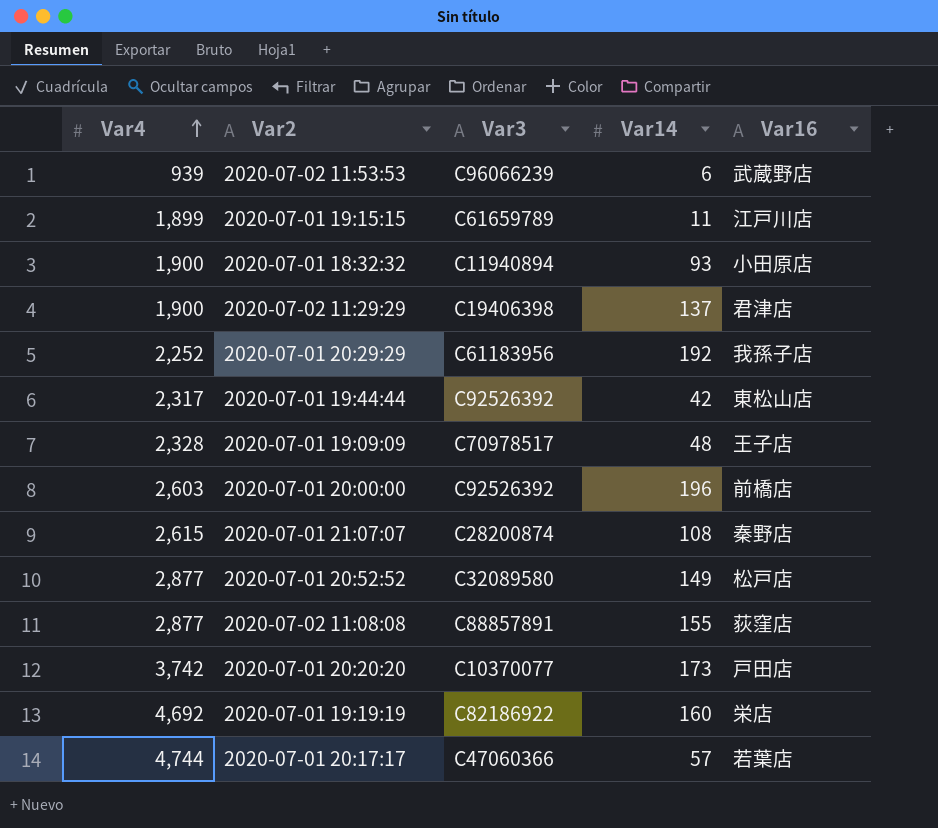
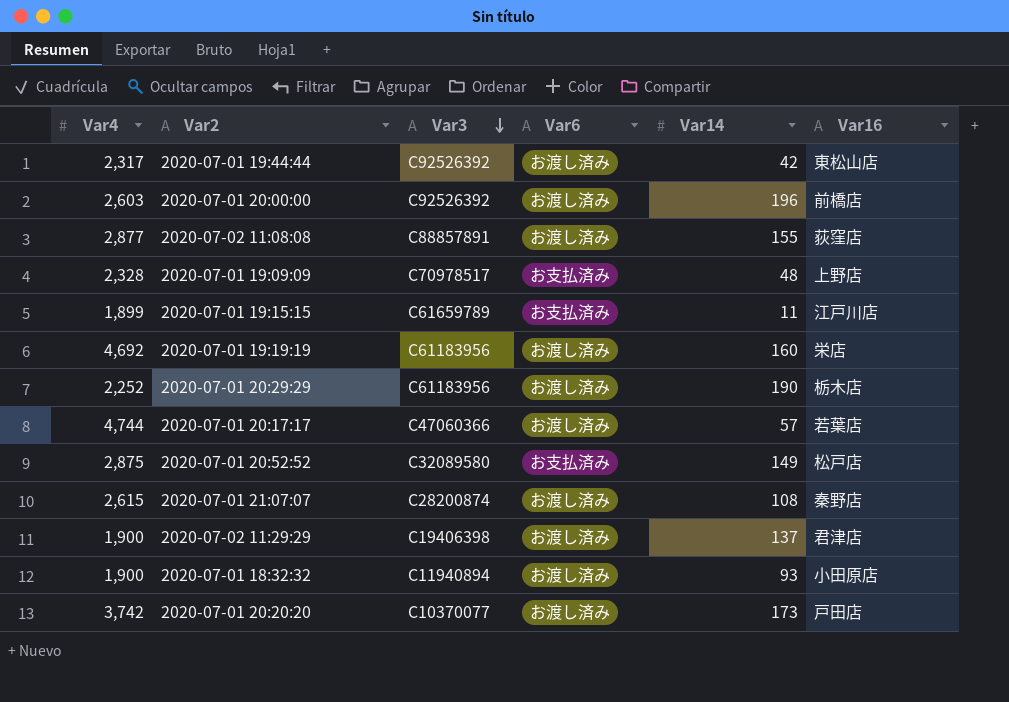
row order: Var4 ascending -> Var3 descending
column Var6 | position: none -> 4
row 2020-07-02 11:53:53: 939 | C96066239 | 6 | 武蔵野店 -> none
2020-07-01 19:09:09 | Var16: 王子店 -> 上野店
2020-07-01 19:19:19 | Var3: C82186922 -> C61183956
2020-07-01 20:29:29 | Var14: 192 -> 190
2020-07-01 20:29:29 | Var16: 我孫子店 -> 栃木店
2020-07-01 20:52:52 | Var4: 2,877 -> 2,875

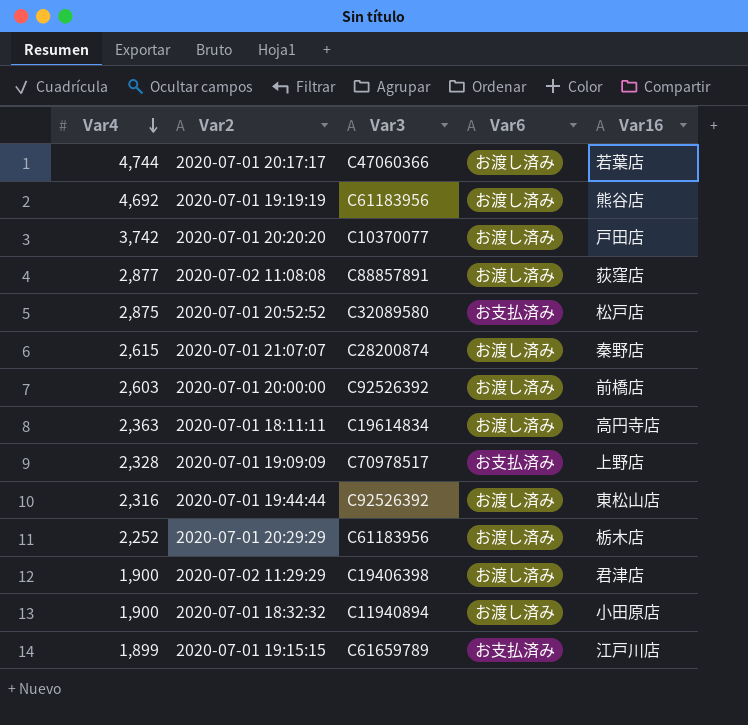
row order: Var3 descending -> Var4 descending
column Var14 | position: 5 -> none
2020-07-01 19:19:19 | Var16: 栄店 -> 熊谷店
row 2020-07-01 18:11:11: none -> 2,363 | C19614834 | お渡し済み | 高円寺店
2020-07-01 19:44:44 | Var4: 2,317 -> 2,316

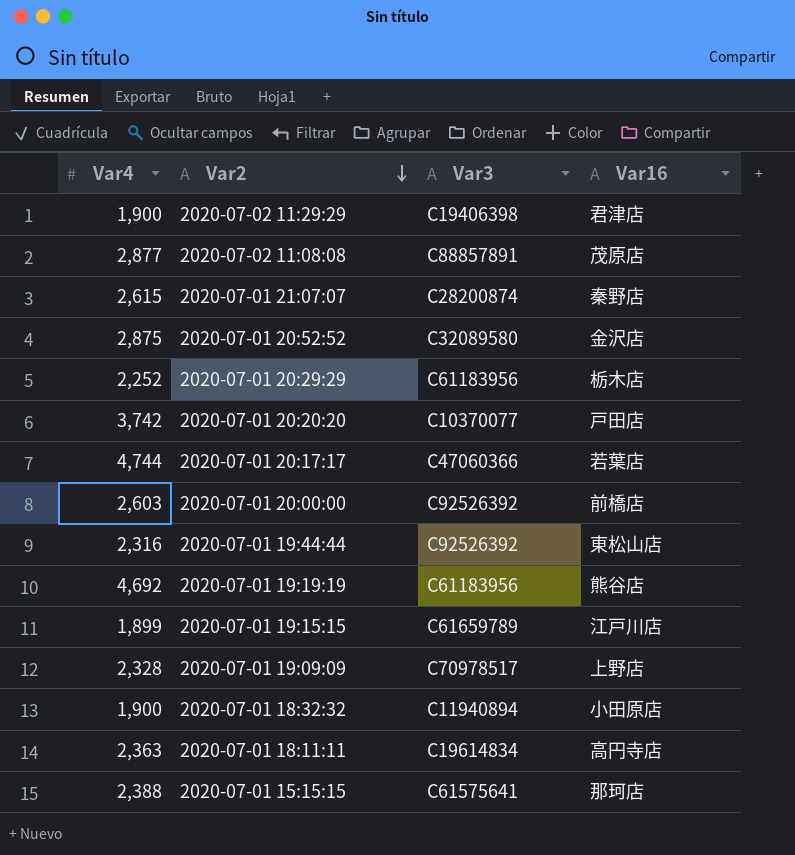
row order: Var4 descending -> Var2 descending
column Var6 | position: 4 -> none
2020-07-02 11:08:08 | Var16: 荻窪店 -> 茂原店
2020-07-01 20:52:52 | Var16: 松戸店 -> 金沢店
row 2020-07-01 15:15:15: none -> 2,388 | C61575641 | 那珂店

